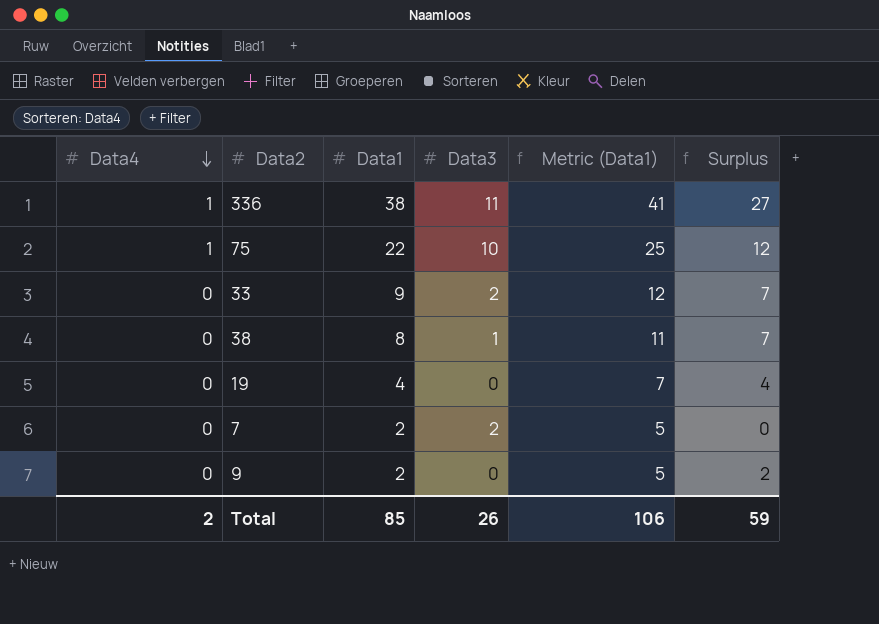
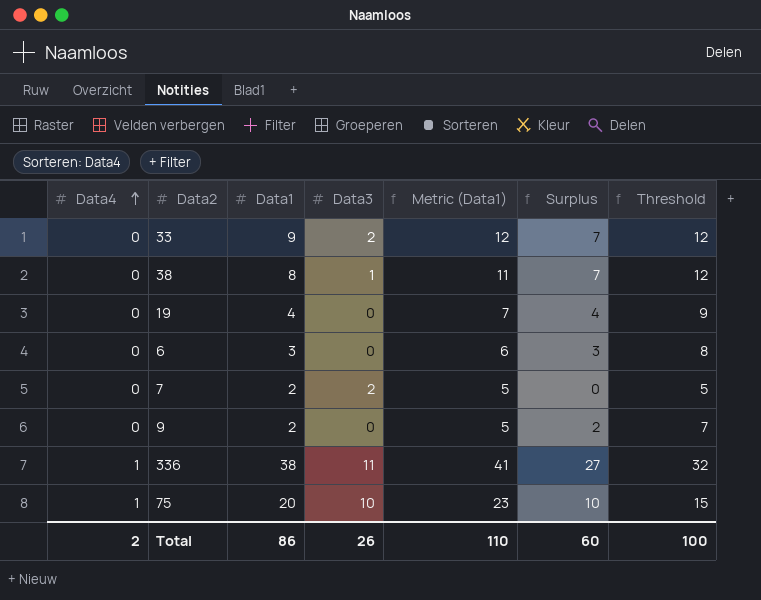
row order: Data4 descending -> Data4 ascending
column Threshold | formula: none -> [Surplus] + 5
row 6: none -> 0 | 3 | 0 | 6 | 3 | 8
75 | Data1: 22 -> 20
75 | Metric (Data1): 25 -> 23
75 | Surplus: 12 -> 10
Total | Data1: 85 -> 86
Total | Metric (Data1): 106 -> 110
Total | Surplus: 59 -> 60

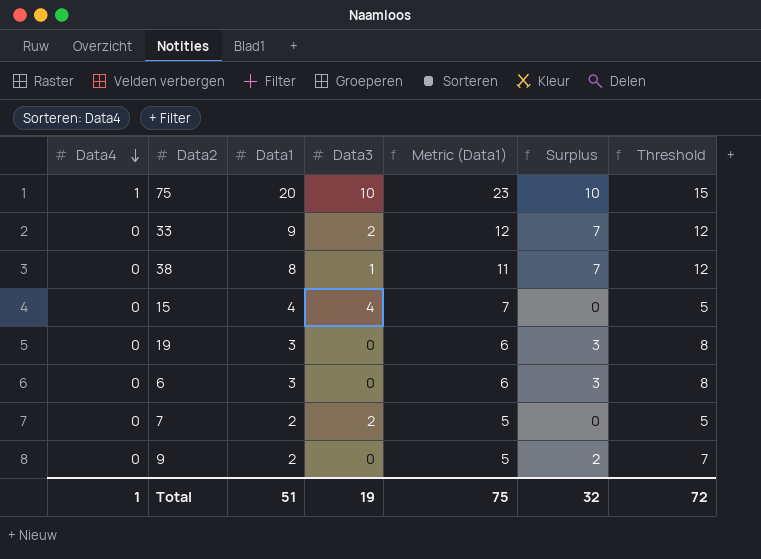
row order: Data4 ascending -> Data4 descending
row 336: 1 | 38 | 11 | 41 | 27 | 32 -> none
row 15: none -> 0 | 4 | 4 | 7 | 0 | 5
19 | Data1: 4 -> 3
19 | Metric (Data1): 7 -> 6
19 | Surplus: 4 -> 3
19 | Threshold: 9 -> 8
Total | Data4: 2 -> 1
Total | Data1: 86 -> 51
Total | Data3: 26 -> 19
Total | Metric (Data1): 110 -> 75
Total | Surplus: 60 -> 32
Total | Threshold: 100 -> 72

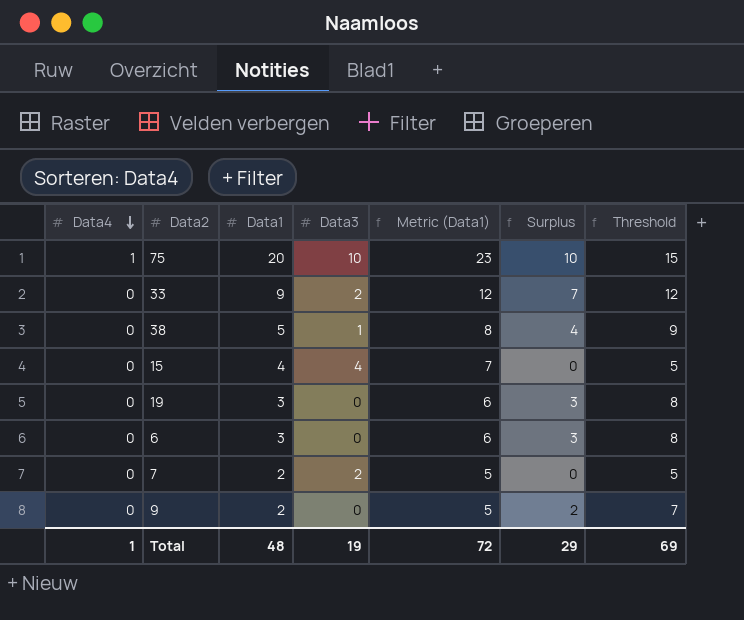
38 | Data1: 8 -> 5
38 | Metric (Data1): 11 -> 8
38 | Surplus: 7 -> 4
38 | Threshold: 12 -> 9
Total | Data1: 51 -> 48
Total | Metric (Data1): 75 -> 72
Total | Surplus: 32 -> 29
Total | Threshold: 72 -> 69

